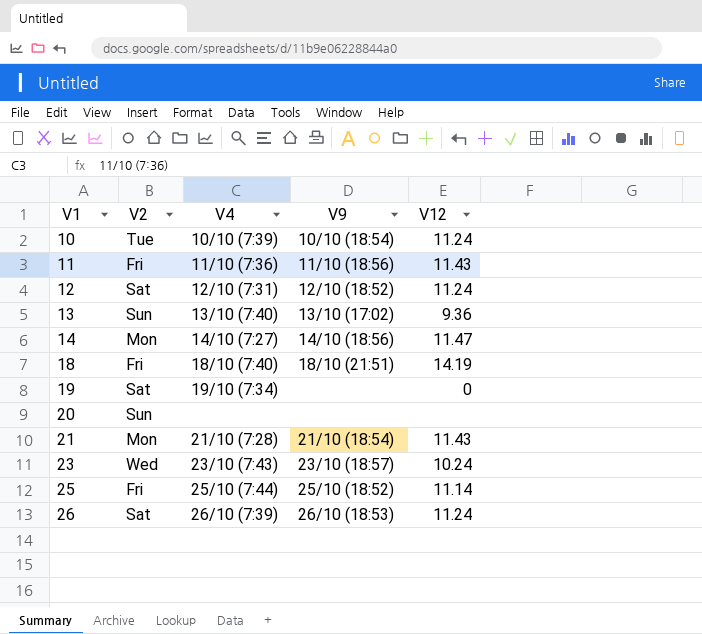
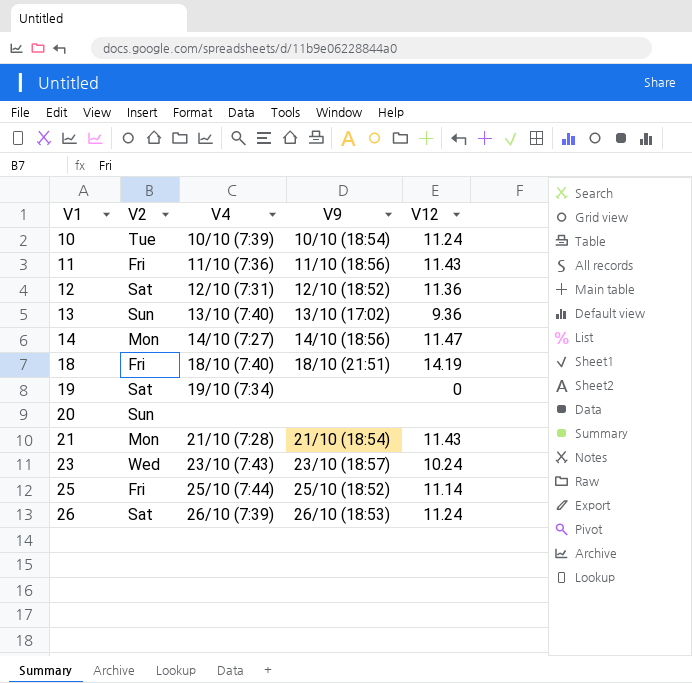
12 | V12: 11.24 -> 11.36

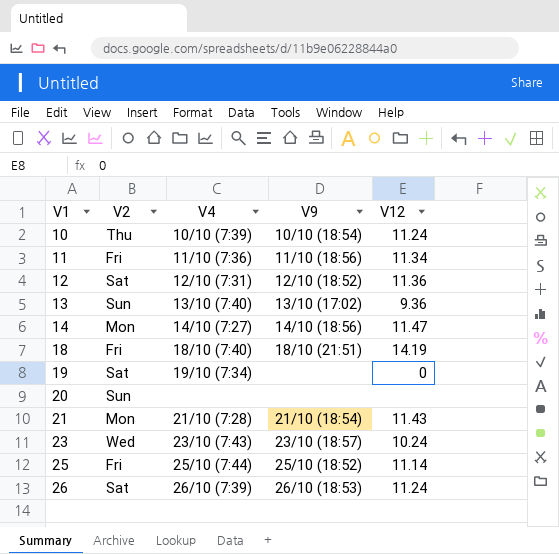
10 | V2: Tue -> Thu
11 | V12: 11.43 -> 11.34

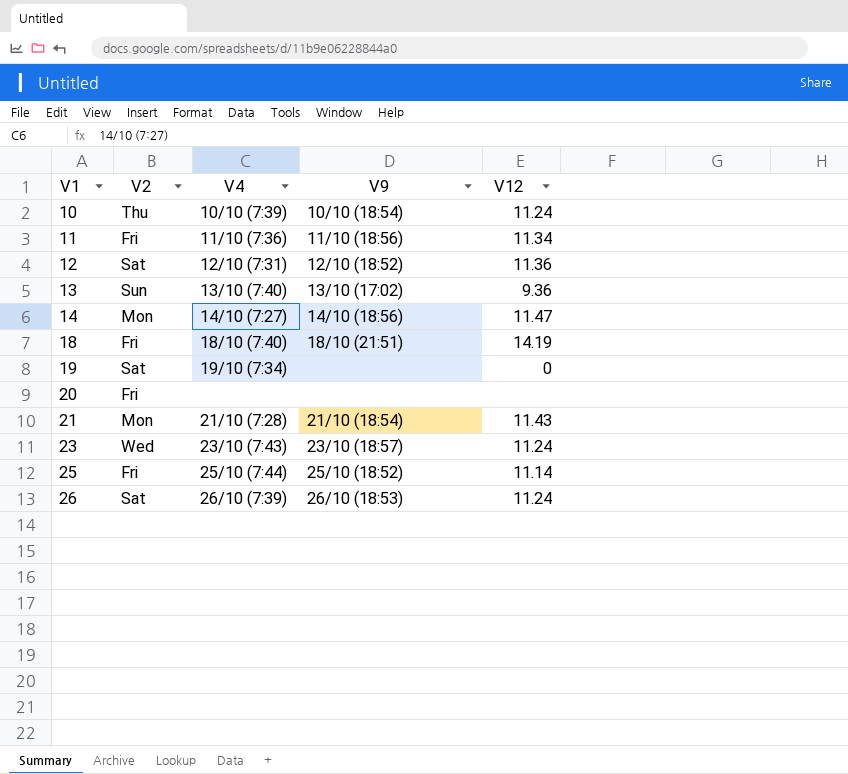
20 | V2: Sun -> Fri
23 | V12: 10.24 -> 11.24

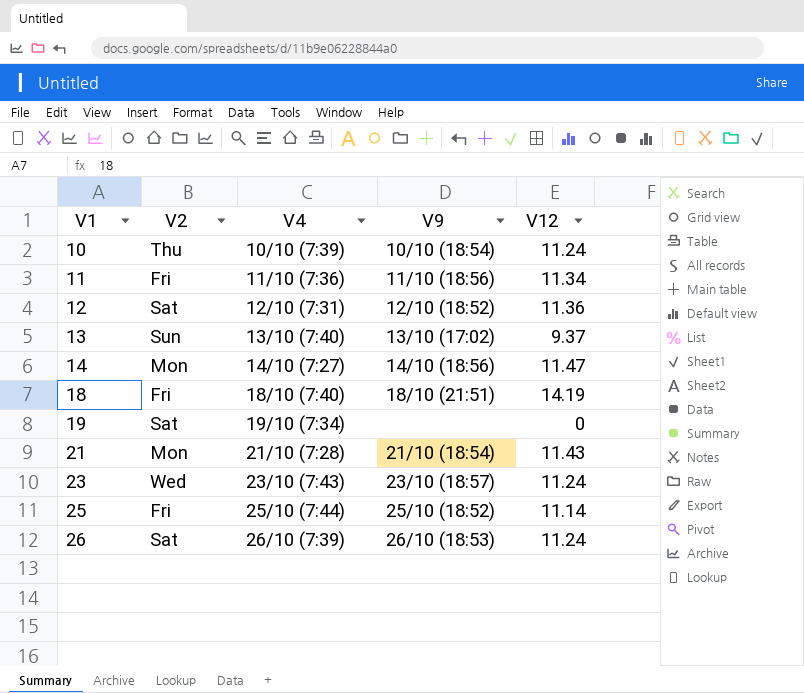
row 20: Fri | none | none | none -> none
13 | V12: 9.36 -> 9.37

